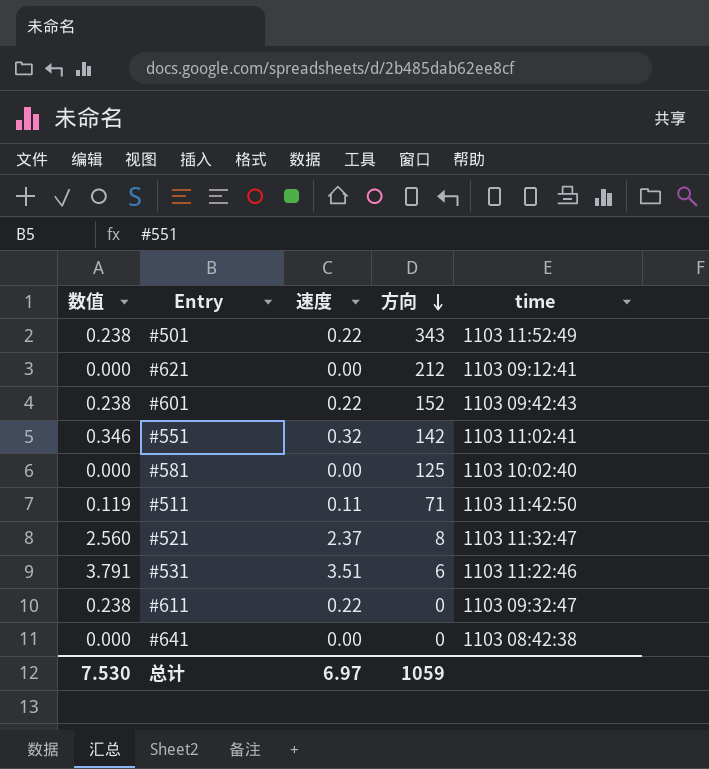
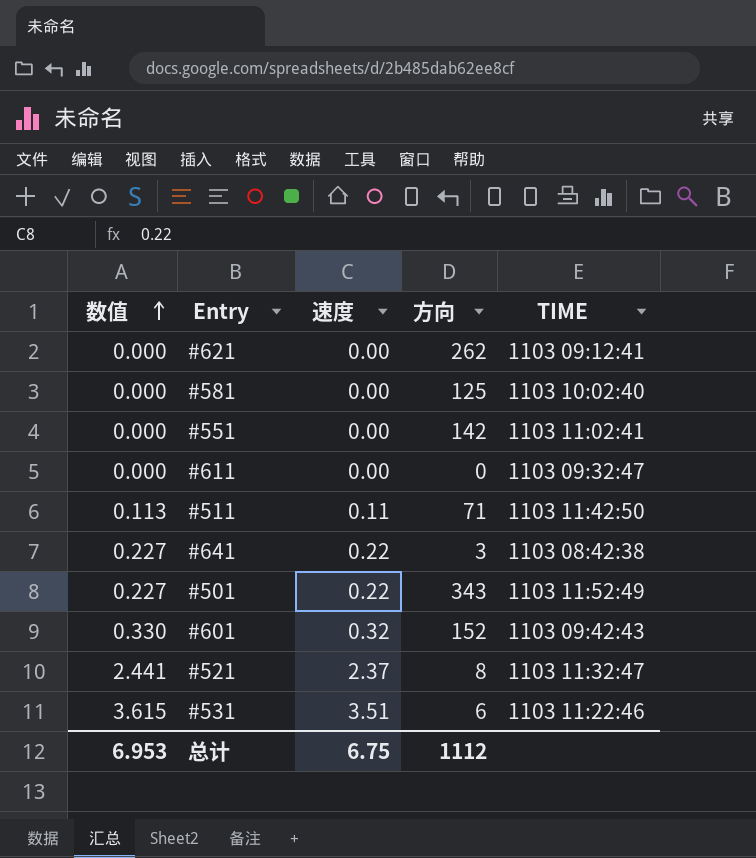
row order: 方向 descending -> 数值 ascending
column 数值 | formula: [速度] * 1.08 -> [速度] * 1.03
column name: time -> TIME
#621 | 方向: 212 -> 262
#551 | 速度: 0.32 -> 0.00
#611 | 速度: 0.22 -> 0.00
#641 | 速度: 0.00 -> 0.22
#641 | 方向: 0 -> 3
#601 | 速度: 0.22 -> 0.32
总计 | 数值: 7.530 -> 6.953
总计 | 速度: 6.97 -> 6.75
总计 | 方向: 1059 -> 1112

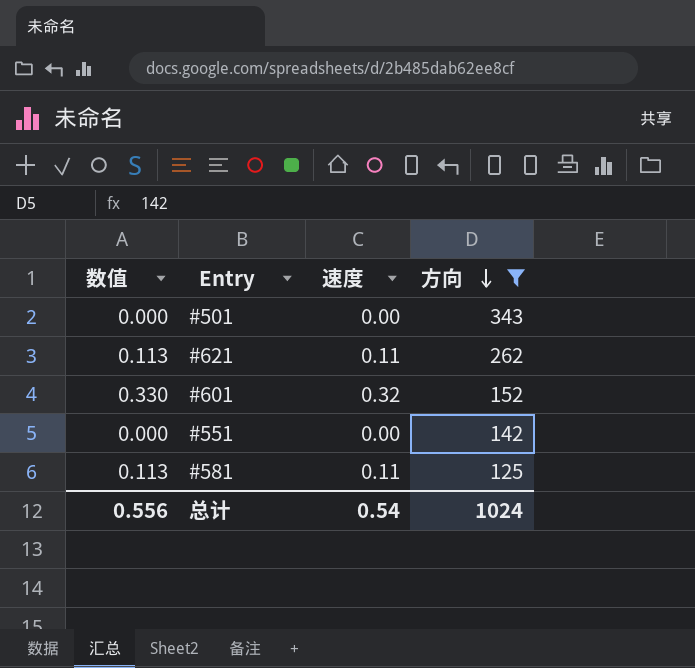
filter: none -> 方向 >= 125
row order: 数值 ascending -> 方向 descending
column TIME | position: 5 -> none
#501 | 数值: 0.227 -> 0.000
#501 | 速度: 0.22 -> 0.00
#621 | 数值: 0.000 -> 0.113
#621 | 速度: 0.00 -> 0.11
#581 | 数值: 0.000 -> 0.113
#581 | 速度: 0.00 -> 0.11
总计 | 数值: 6.953 -> 0.556
总计 | 速度: 6.75 -> 0.54
总计 | 方向: 1112 -> 1024

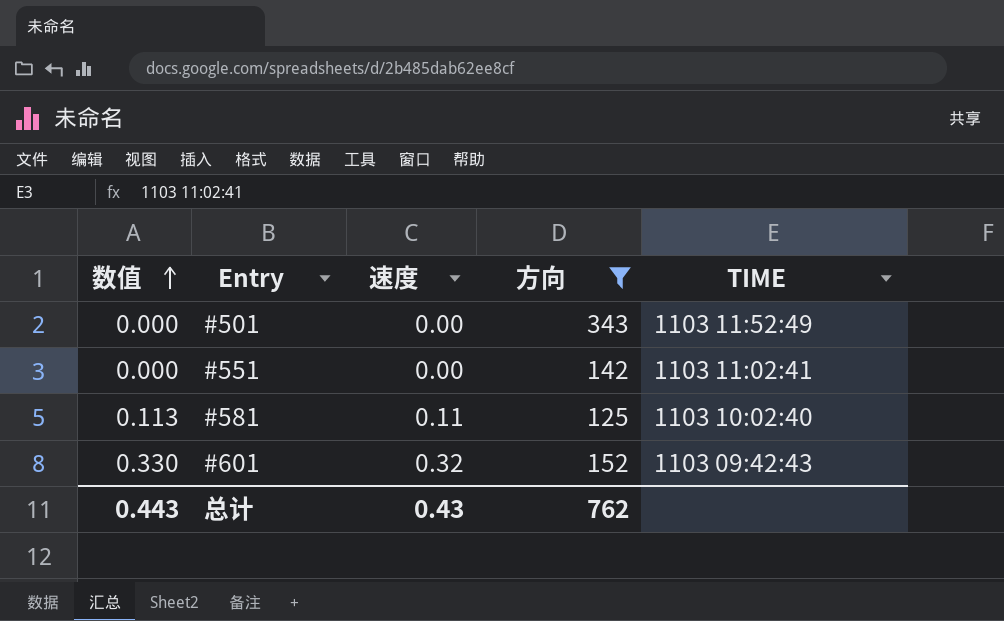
row order: 方向 descending -> 数值 ascending
column TIME | position: none -> 5
row #621: 0.113 | 0.11 | 262 -> none
总计 | 数值: 0.556 -> 0.443
总计 | 速度: 0.54 -> 0.43
总计 | 方向: 1024 -> 762

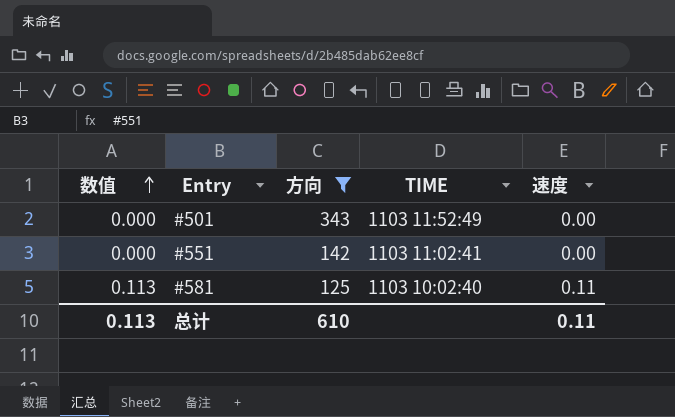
column 速度 | position: 3 -> 5
row #601: 0.330 | 0.32 | 152 | 1103 09:42:43 -> none
总计 | 数值: 0.443 -> 0.113
总计 | 方向: 762 -> 610
总计 | 速度: 0.43 -> 0.11

